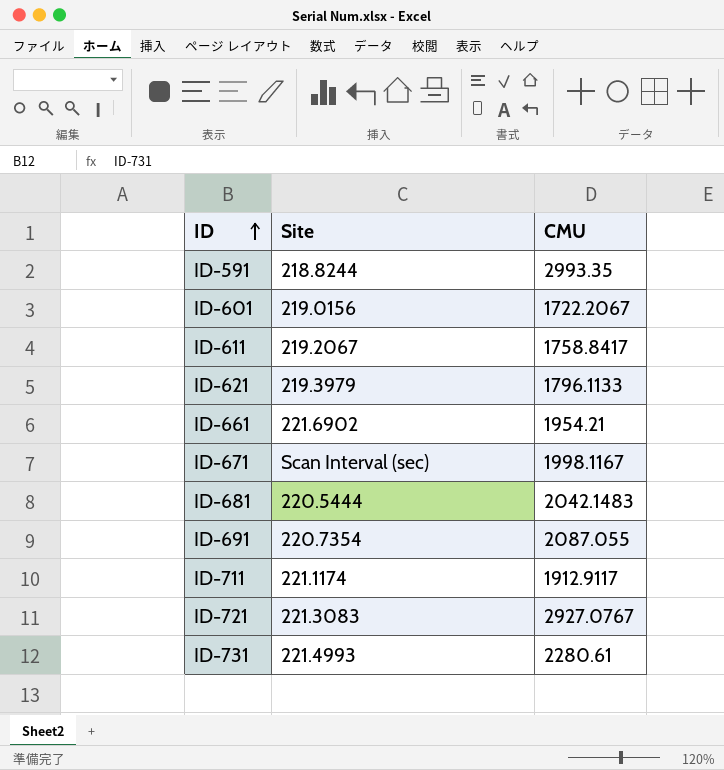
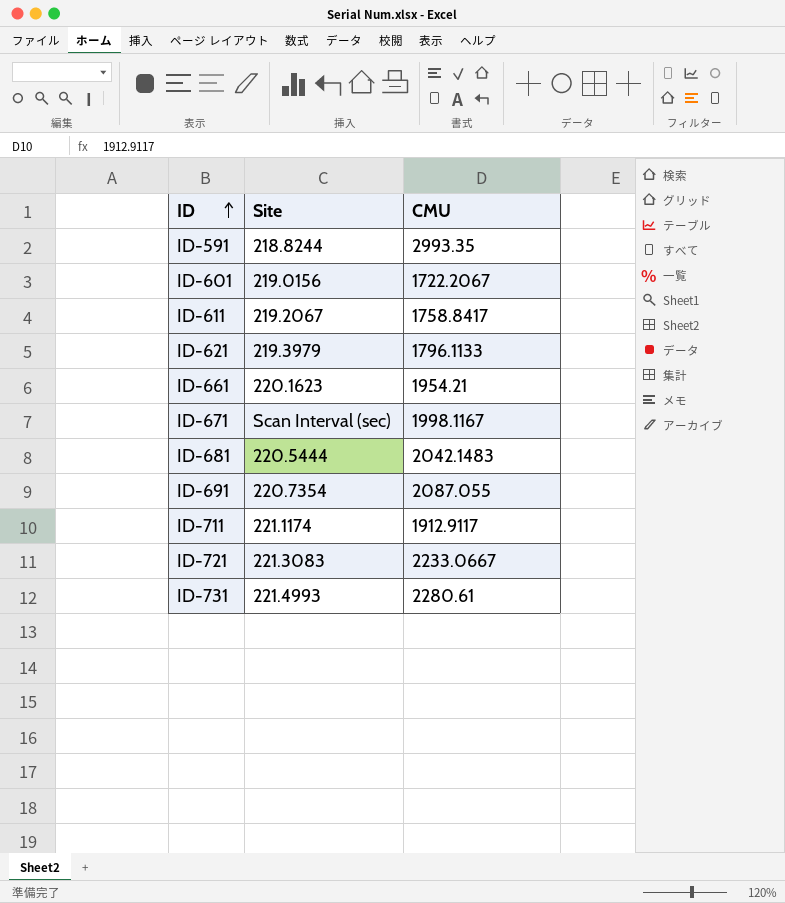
ID-661 | Site: 221.6902 -> 220.1623
ID-721 | CMU: 2927.0767 -> 2233.0667

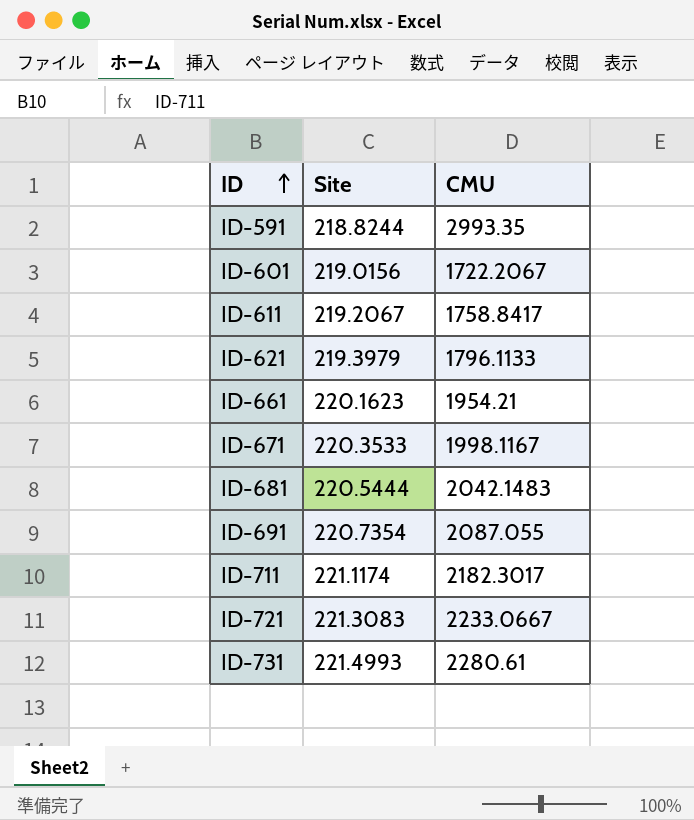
ID-671 | Site: Scan Interval (sec) -> 220.3533
ID-711 | CMU: 1912.9117 -> 2182.3017

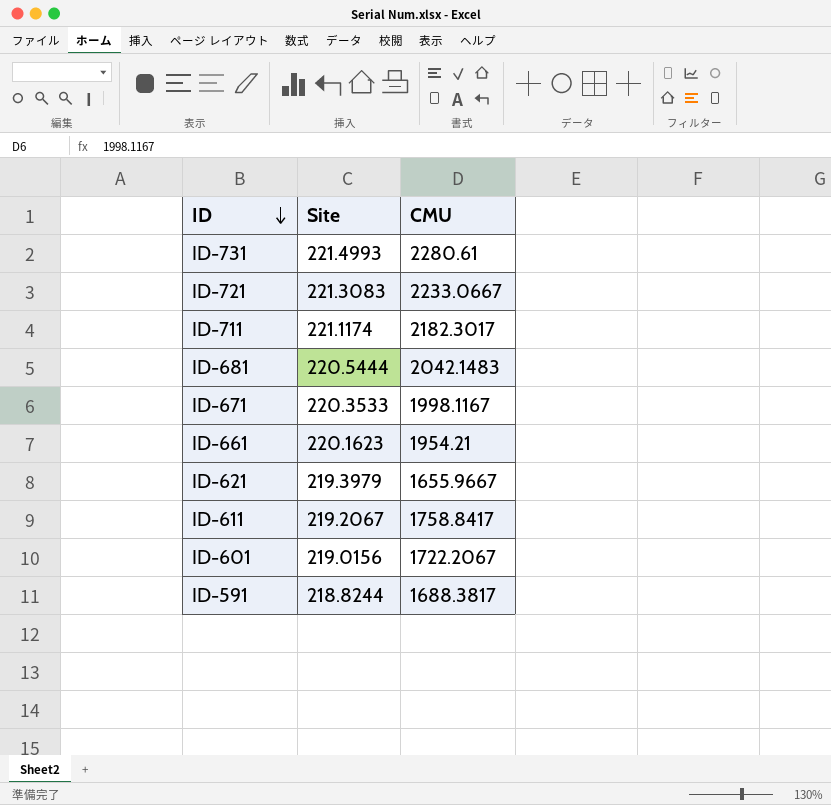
row order: ID ascending -> ID descending
row ID-691: 220.7354 | 2087.055 -> none
ID-621 | CMU: 1796.1133 -> 1655.9667
ID-591 | CMU: 2993.35 -> 1688.3817

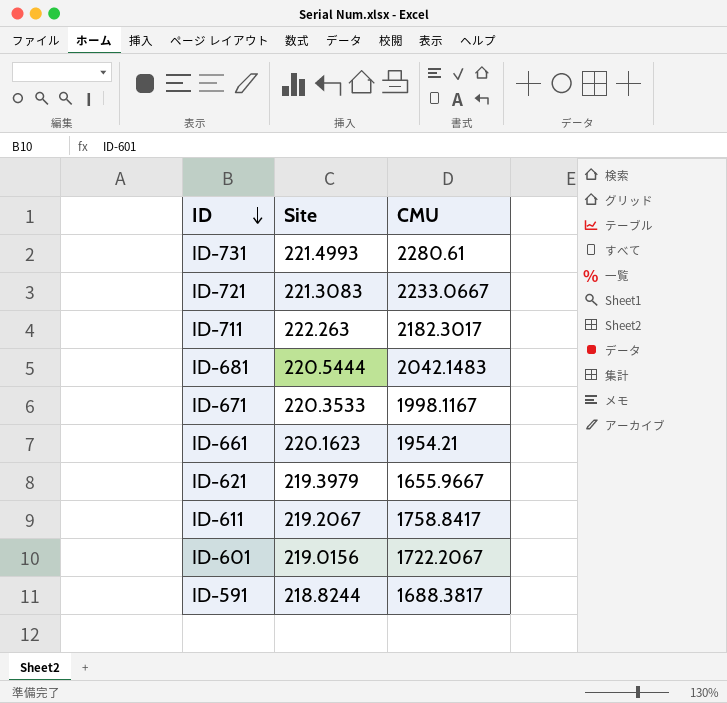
ID-711 | Site: 221.1174 -> 222.263

